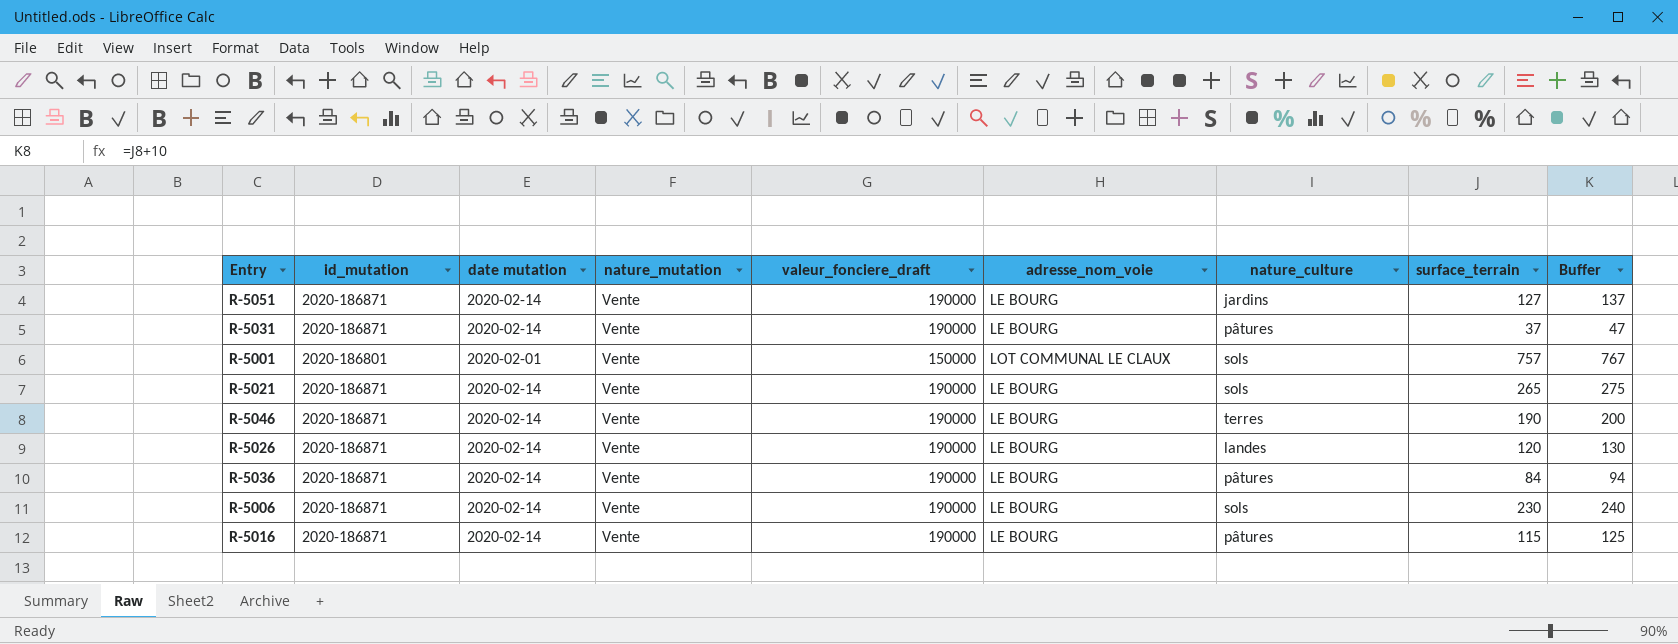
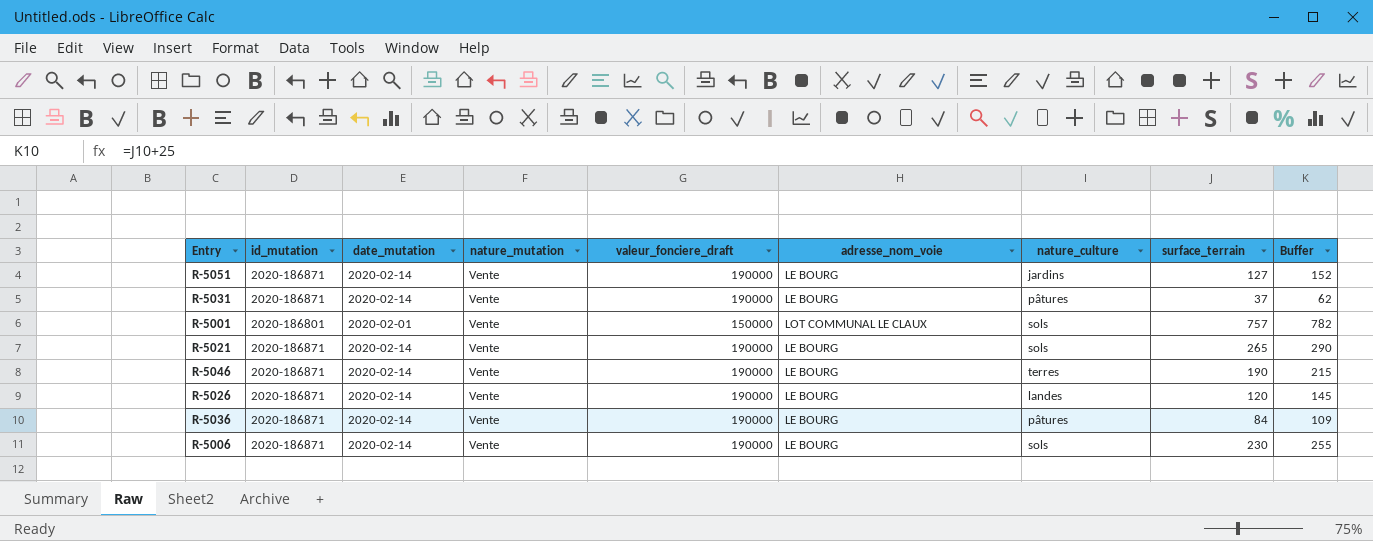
column name: date mutation -> date_mutation
column Buffer | formula: [surface_terrain] + 10 -> [surface_terrain] + 25
row R-5016: 2020-186871 | 2020-02-14 | Vente | 190000 | LE BOURG | pâtures | 115 | 125 -> none

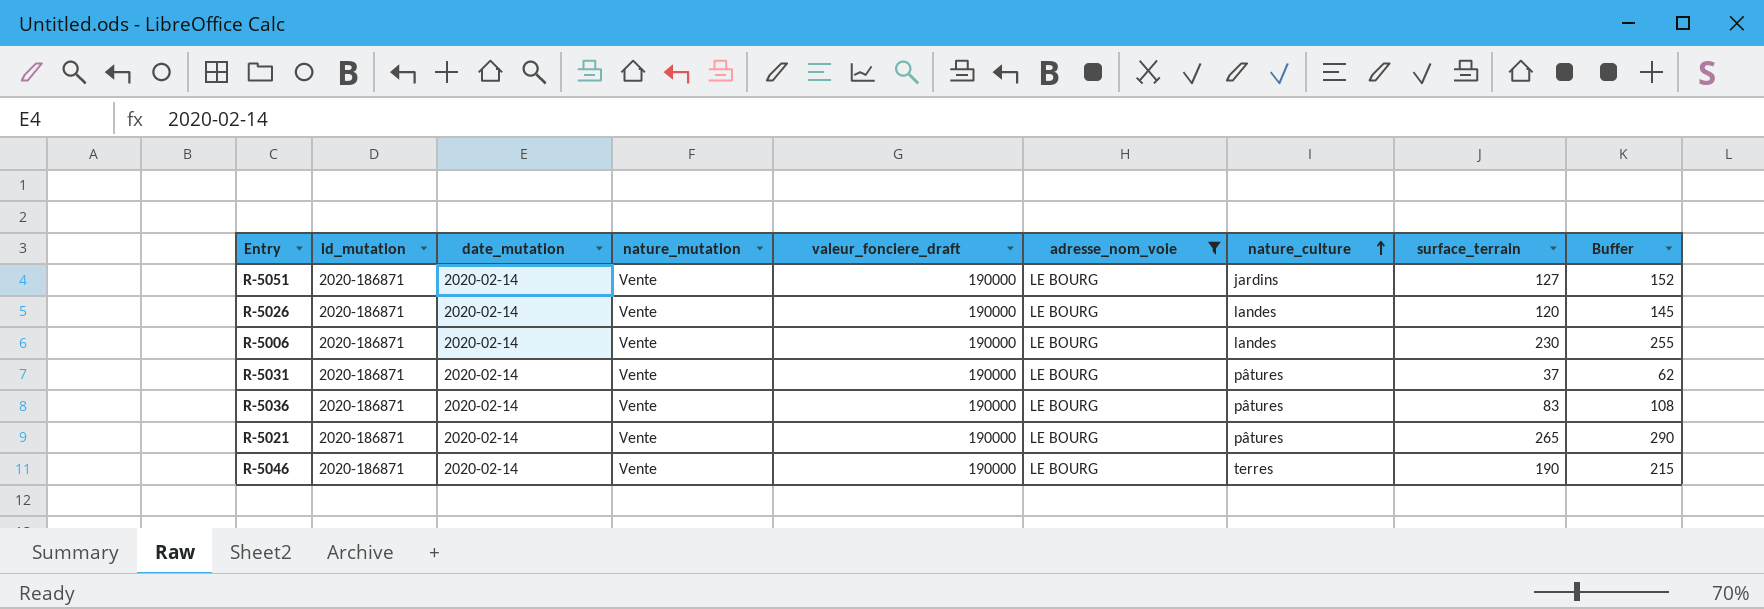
filter: none -> adresse_nom_voie = LE BOURG
row order: none -> nature_culture ascending
R-5006 | nature_culture: sols -> landes
R-5036 | surface_terrain: 84 -> 83
R-5036 | Buffer: 109 -> 108
R-5021 | nature_culture: sols -> pâtures

